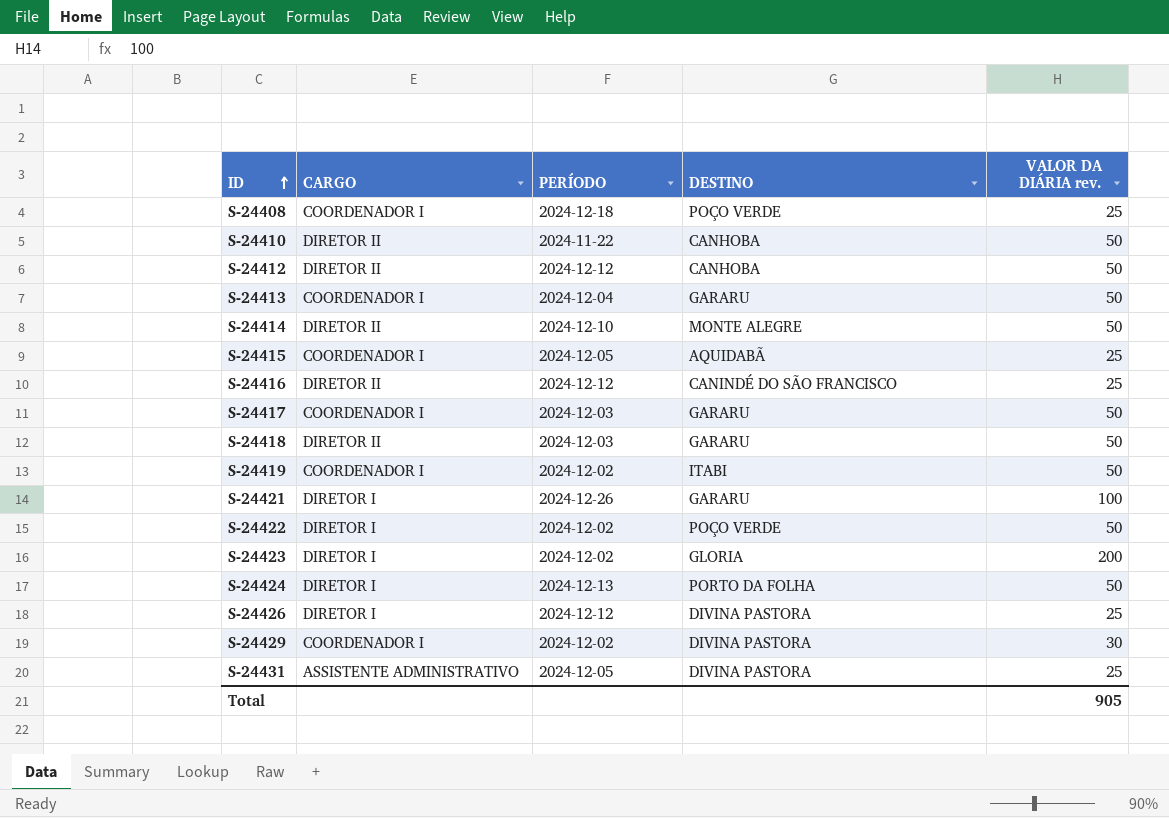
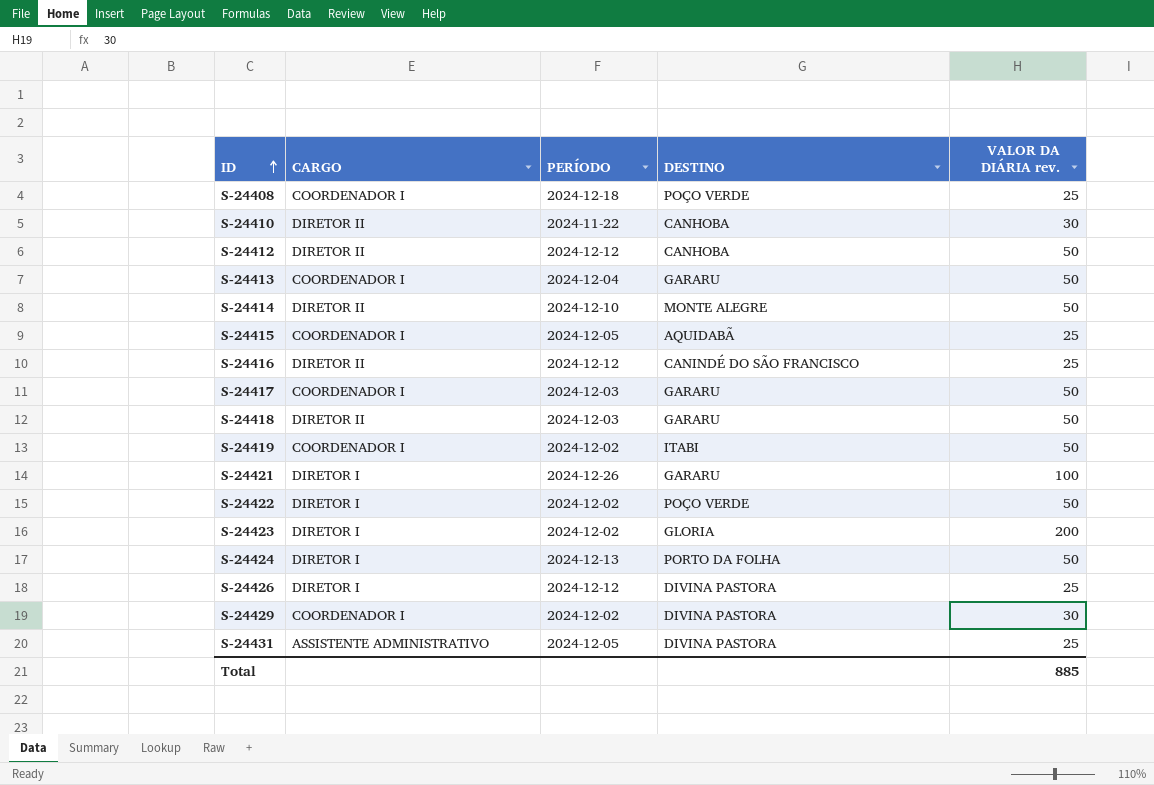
S-24410 | VALOR DA DIÁRIA rev.: 50 -> 30
Total | VALOR DA DIÁRIA rev.: 905 -> 885

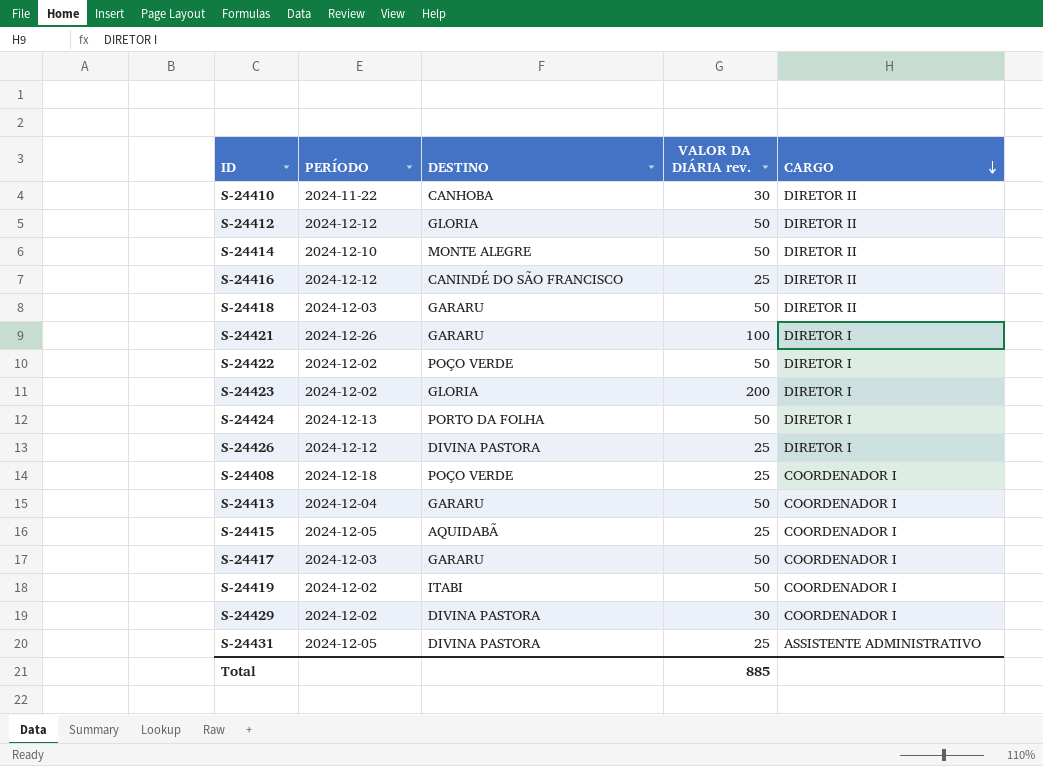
row order: ID ascending -> CARGO descending
column CARGO | position: 2 -> 5
S-24412 | DESTINO: CANHOBA -> GLORIA

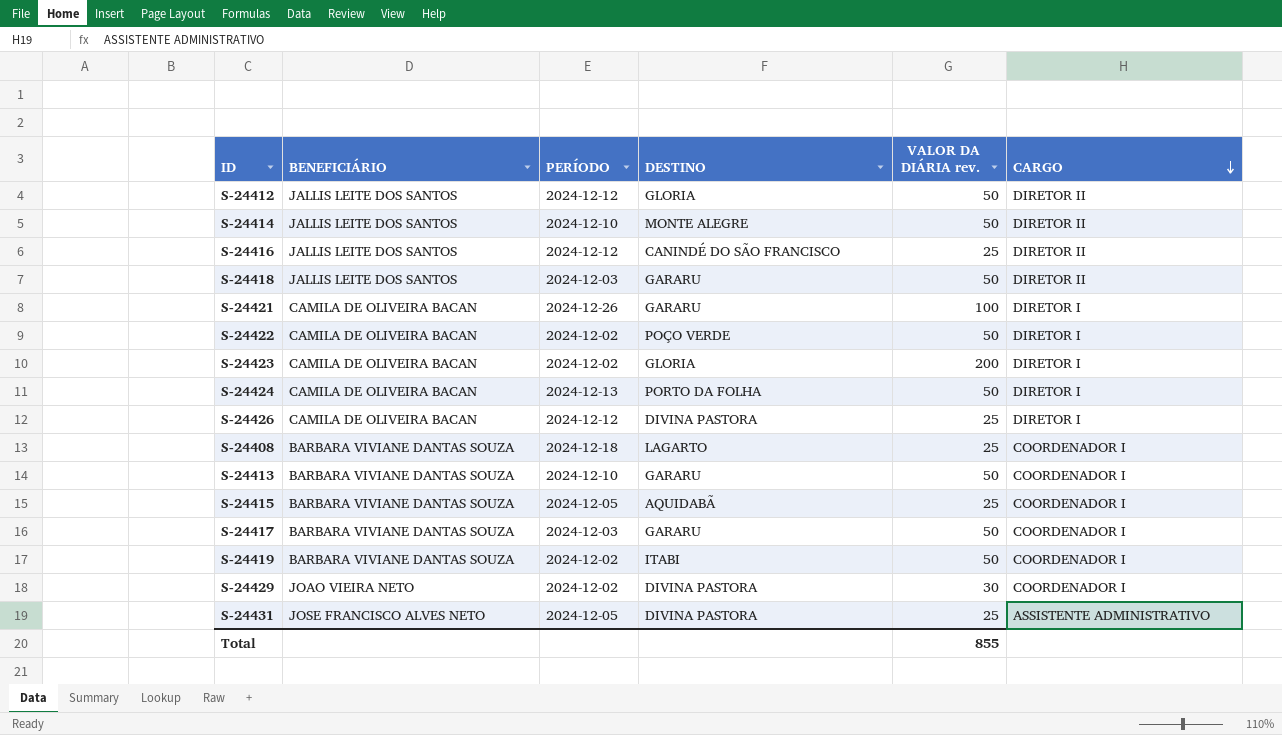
column BENEFICIÁRIO | position: none -> 2
row S-24410: 2024-11-22 | CANHOBA | 30 | DIRETOR II -> none
S-24408 | DESTINO: POÇO VERDE -> LAGARTO
S-24413 | PERÍODO: 2024-12-04 -> 2024-12-10
Total | VALOR DA DIÁRIA rev.: 885 -> 855

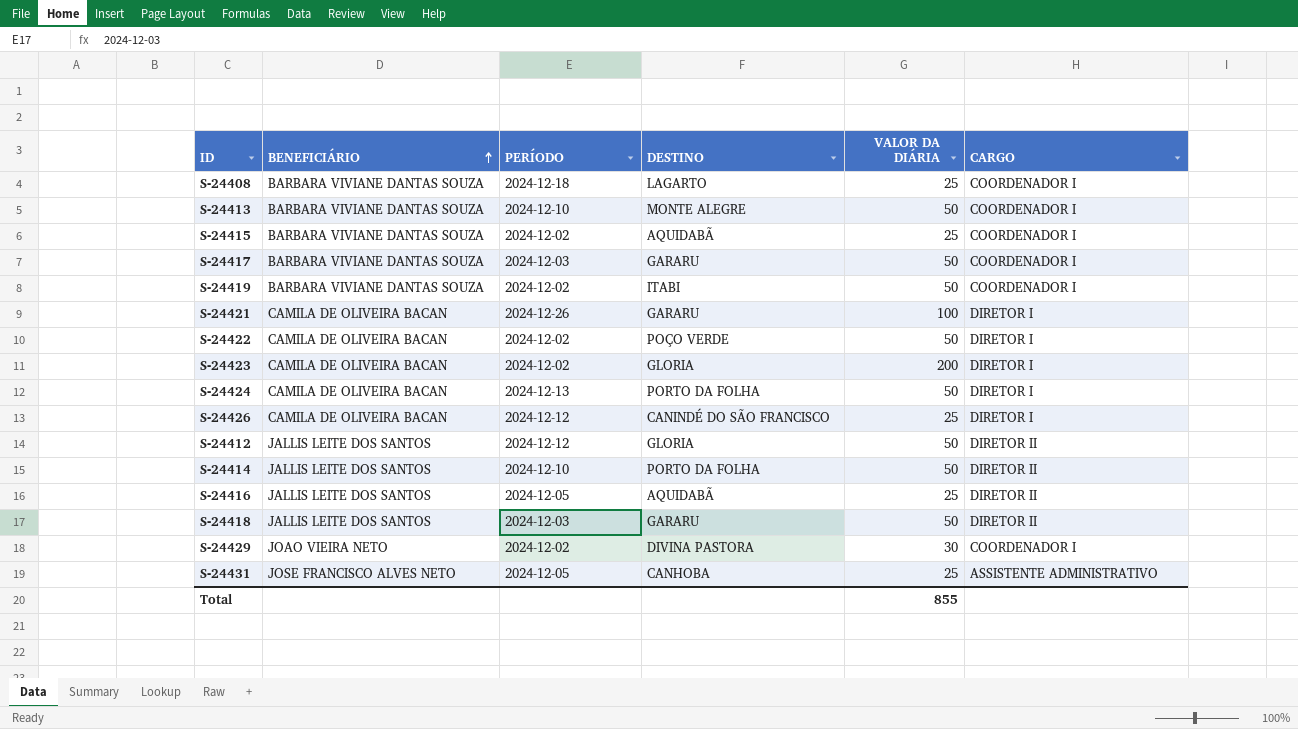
row order: CARGO descending -> BENEFICIÁRIO ascending
column name: VALOR DA DIÁRIA rev. -> VALOR DA DIÁRIA
S-24413 | DESTINO: GARARU -> MONTE ALEGRE
S-24415 | PERÍODO: 2024-12-05 -> 2024-12-02
S-24426 | DESTINO: DIVINA PASTORA -> CANINDÉ DO SÃO FRANCISCO
S-24414 | DESTINO: MONTE ALEGRE -> PORTO DA FOLHA
S-24416 | PERÍODO: 2024-12-12 -> 2024-12-05
S-24416 | DESTINO: CANINDÉ DO SÃO FRANCISCO -> AQUIDABÃ
S-24431 | DESTINO: DIVINA PASTORA -> CANHOBA

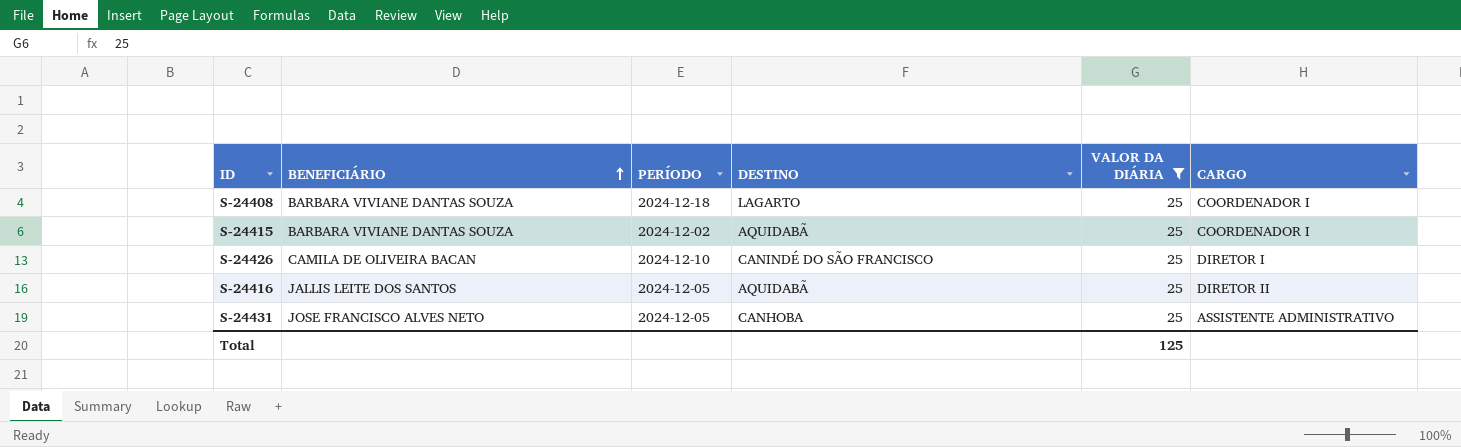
filter: none -> VALOR DA DIÁRIA = 25
S-24426 | PERÍODO: 2024-12-12 -> 2024-12-10
Total | VALOR DA DIÁRIA: 855 -> 125

